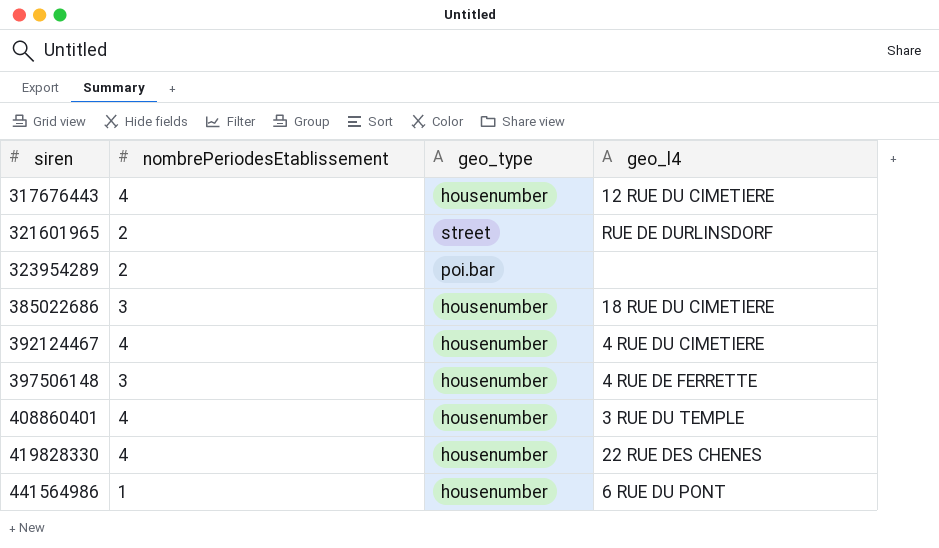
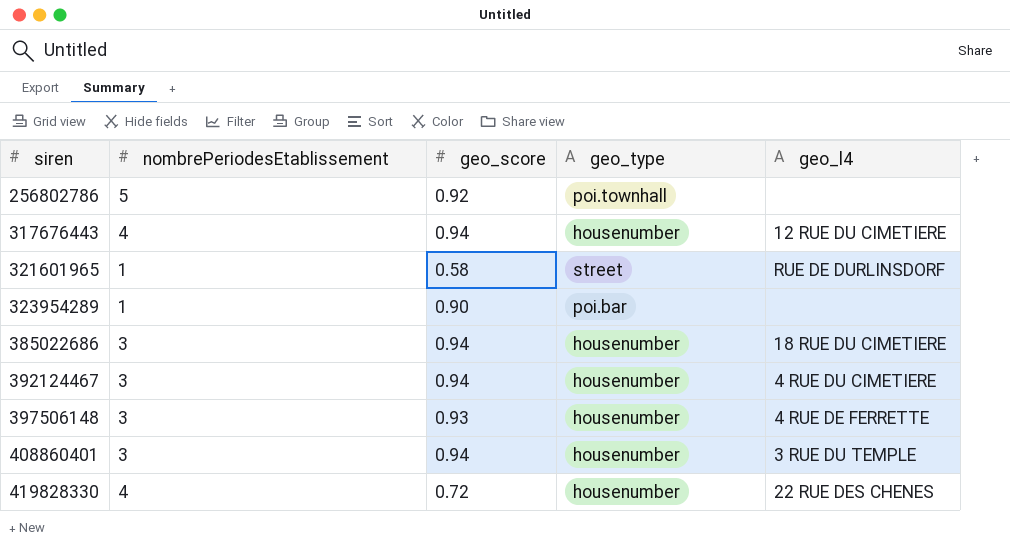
column geo_score | position: none -> 3
row 441564986: 1 | housenumber | 6 RUE DU PONT -> none
row 256802786: none -> 5 | 0.92 | poi.townhall | none
321601965 | nombrePeriodesEtablissement: 2 -> 1
323954289 | nombrePeriodesEtablissement: 2 -> 1
392124467 | nombrePeriodesEtablissement: 4 -> 3
408860401 | nombrePeriodesEtablissement: 4 -> 3

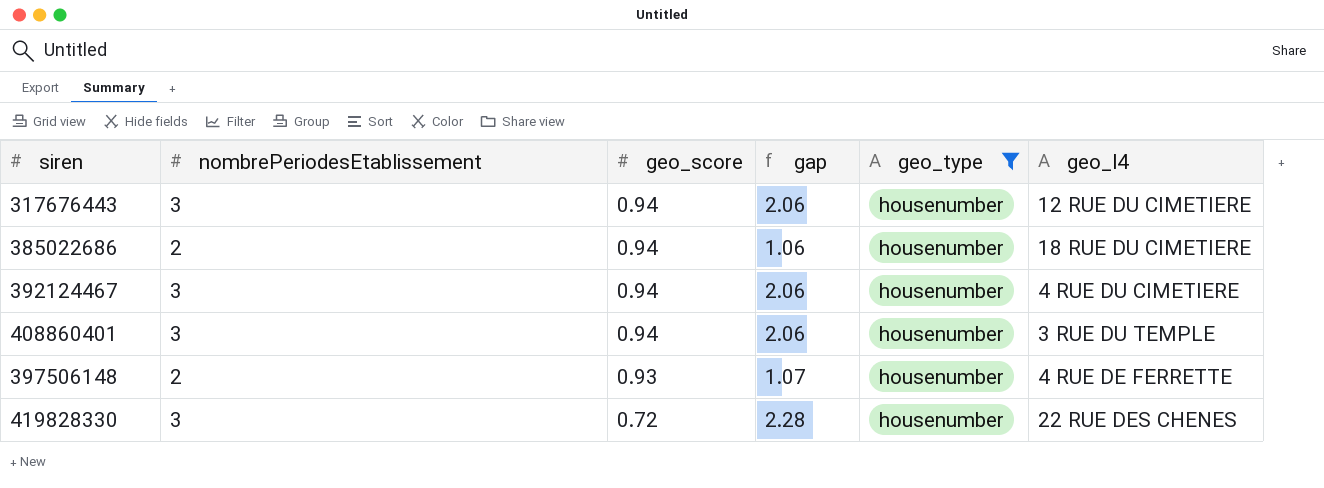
filter: none -> geo_type = housenumber
row order: siren ascending -> geo_score descending
column gap | formula: none -> [nombrePeriodesEtablissement] - [geo_score]
317676443 | nombrePeriodesEtablissement: 4 -> 3
385022686 | nombrePeriodesEtablissement: 3 -> 2
397506148 | nombrePeriodesEtablissement: 3 -> 2
419828330 | nombrePeriodesEtablissement: 4 -> 3

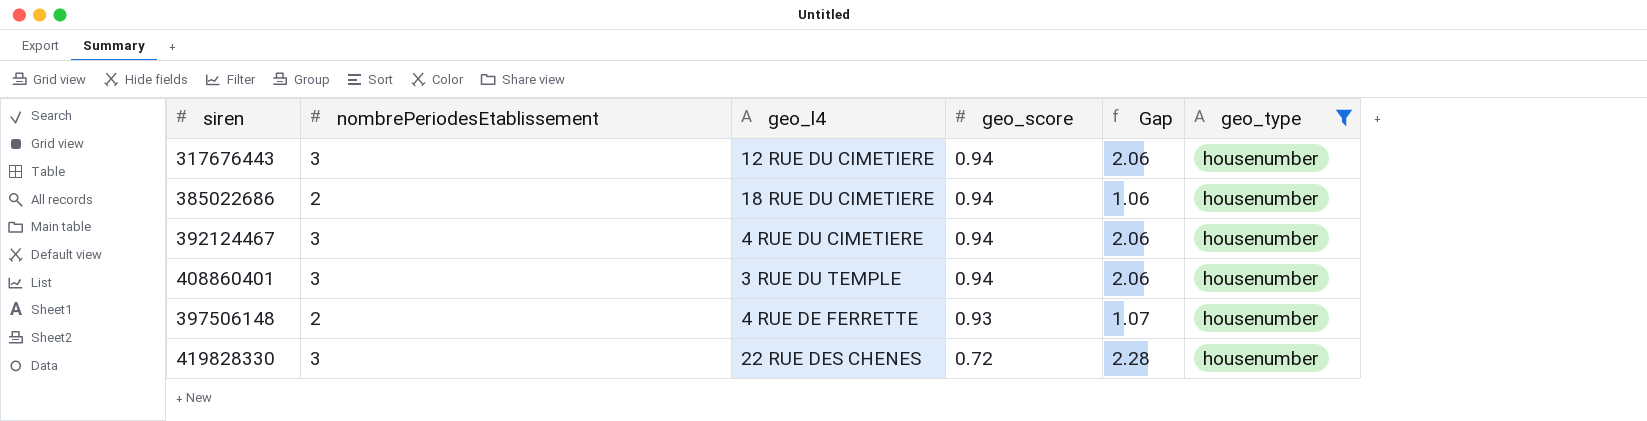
column geo_l4 | position: 6 -> 3
column name: gap -> Gap

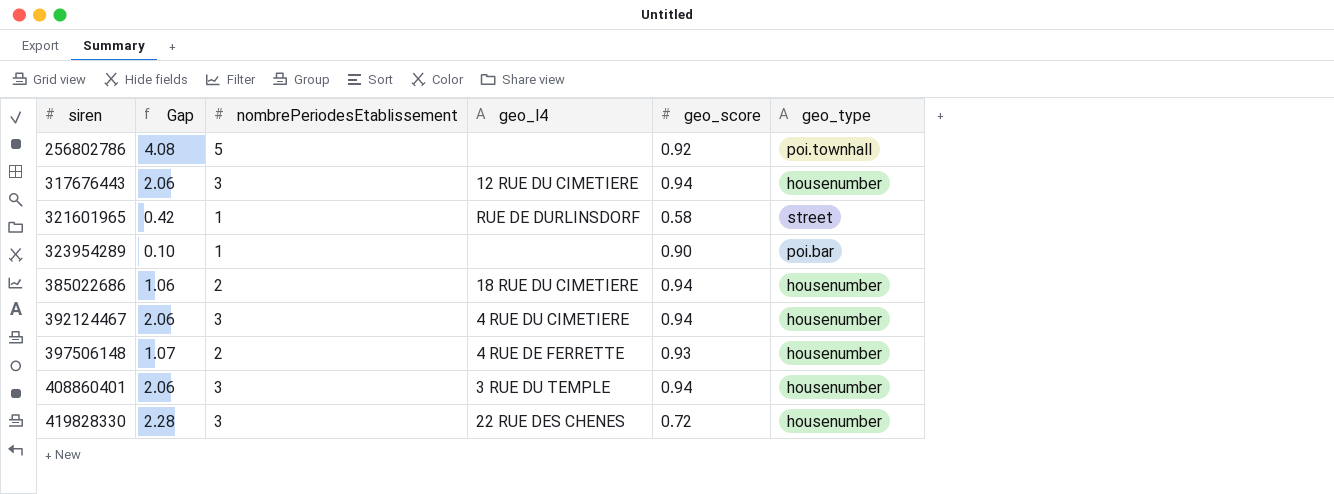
filter: geo_type = housenumber -> none
row order: geo_score descending -> siren ascending
column Gap | position: 5 -> 2

